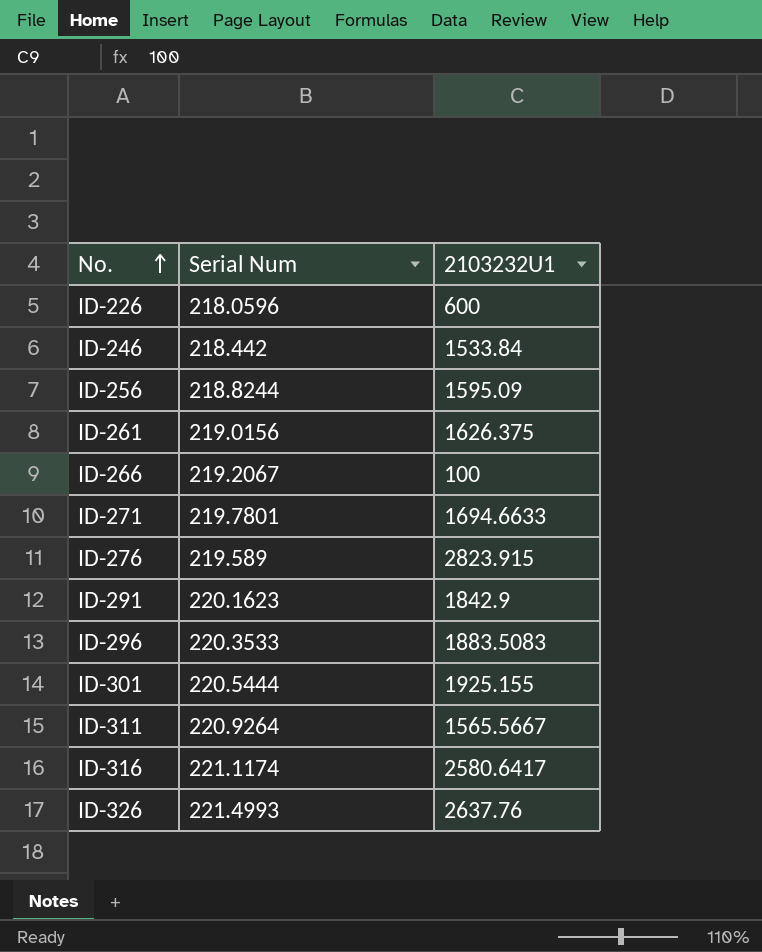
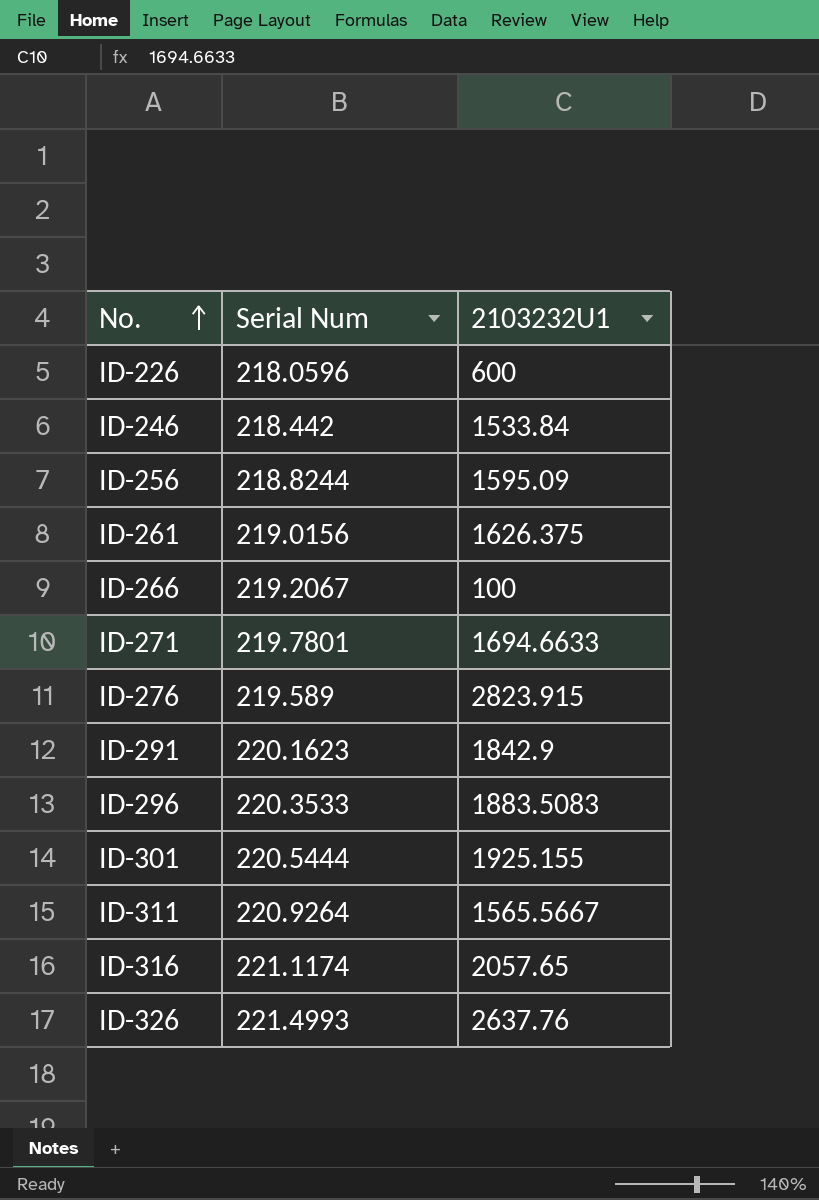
ID-316 | 2103232U1: 2580.6417 -> 2057.65

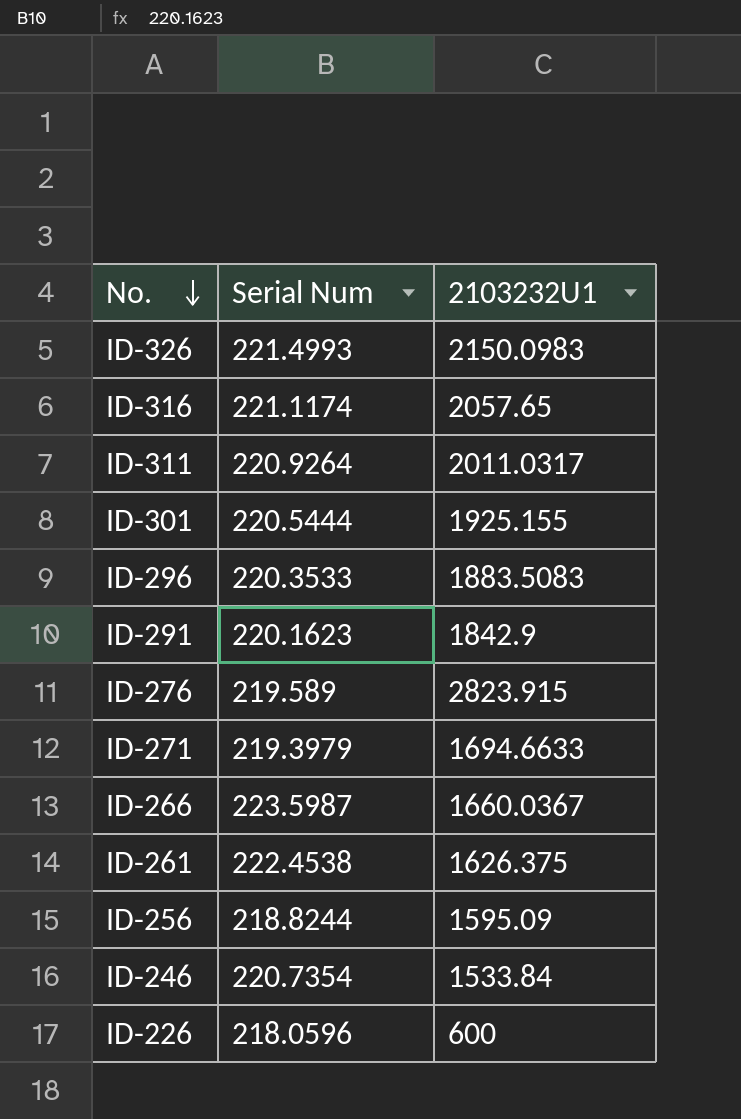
row order: No. ascending -> No. descending
ID-326 | 2103232U1: 2637.76 -> 2150.0983
ID-311 | 2103232U1: 1565.5667 -> 2011.0317
ID-271 | Serial Num: 219.7801 -> 219.3979
ID-266 | Serial Num: 219.2067 -> 223.5987
ID-266 | 2103232U1: 100 -> 1660.0367
ID-261 | Serial Num: 219.0156 -> 222.4538
ID-246 | Serial Num: 218.442 -> 220.7354

